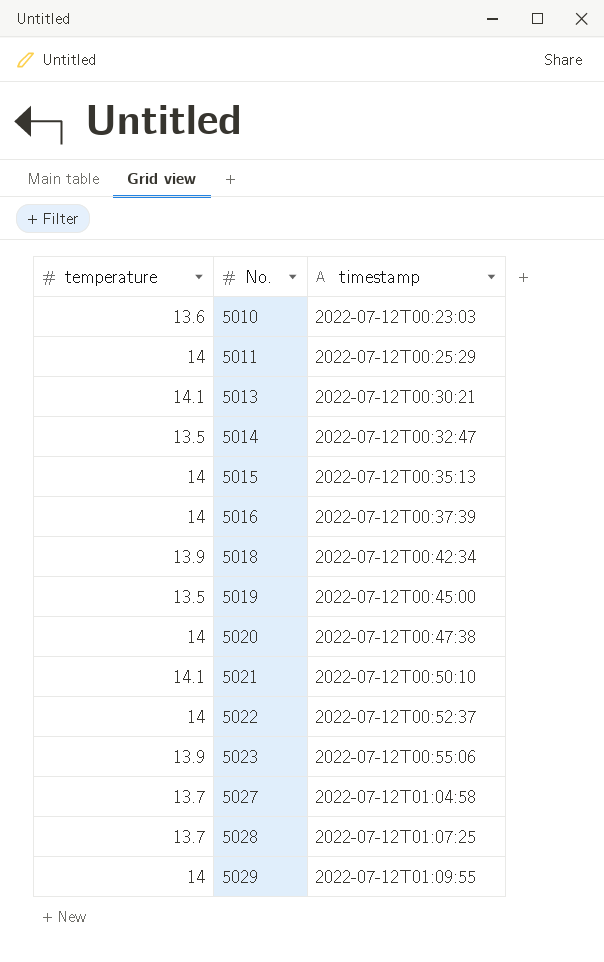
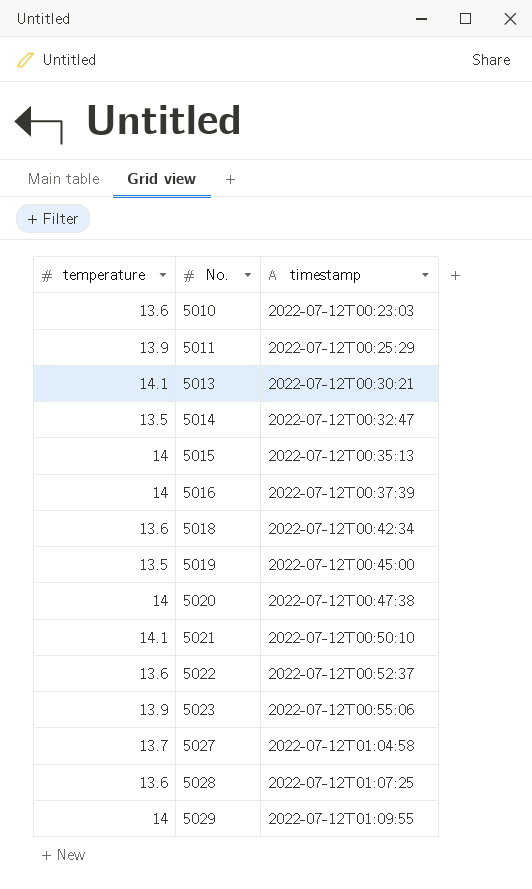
5011 | temperature: 14 -> 13.9
5018 | temperature: 13.9 -> 13.6
5022 | temperature: 14 -> 13.6
5028 | temperature: 13.7 -> 13.6

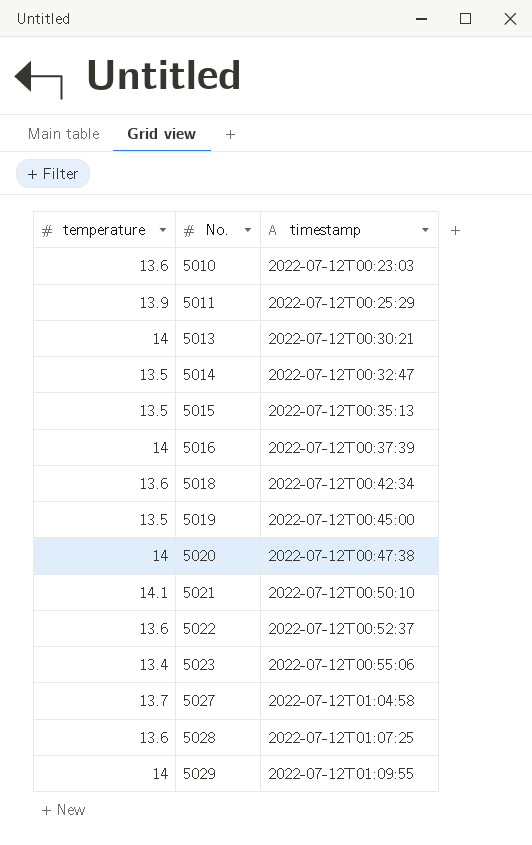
5013 | temperature: 14.1 -> 14
5015 | temperature: 14 -> 13.5
5023 | temperature: 13.9 -> 13.4

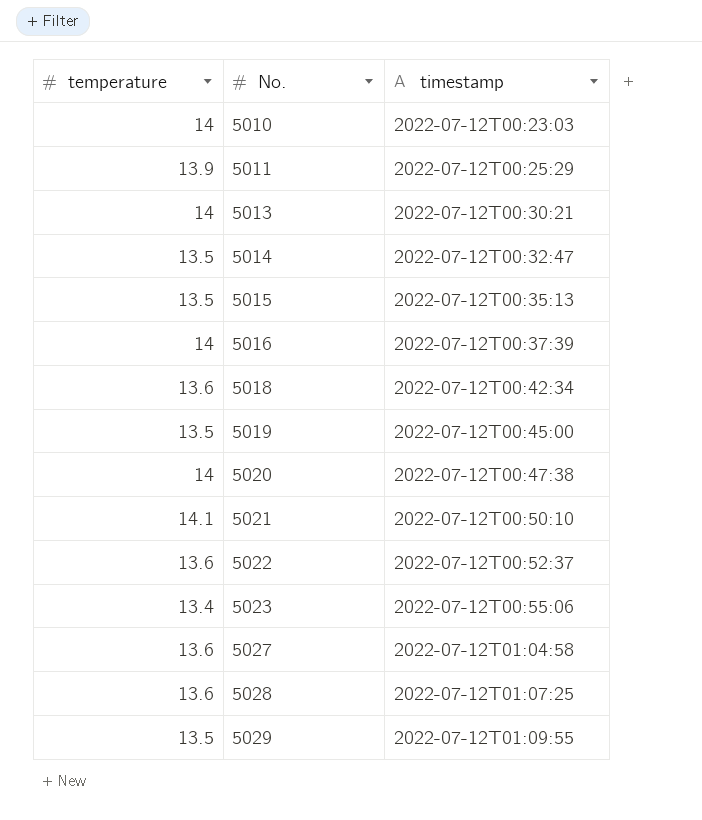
5010 | temperature: 13.6 -> 14
5027 | temperature: 13.7 -> 13.6
5029 | temperature: 14 -> 13.5

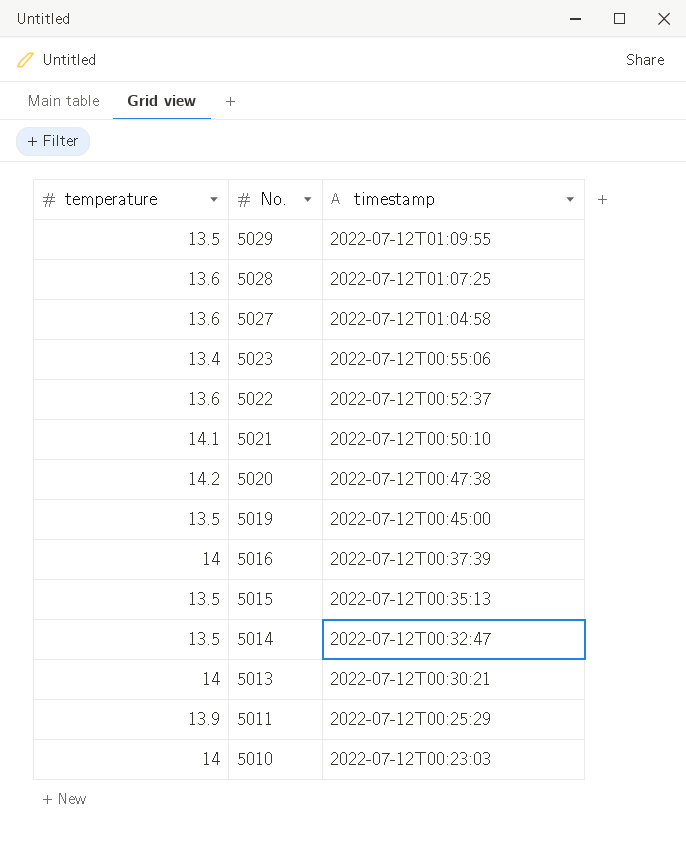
row order: No. ascending -> No. descending
row 5018: 13.6 | 2022-07-12T00:42:34 -> none
5020 | temperature: 14 -> 14.2

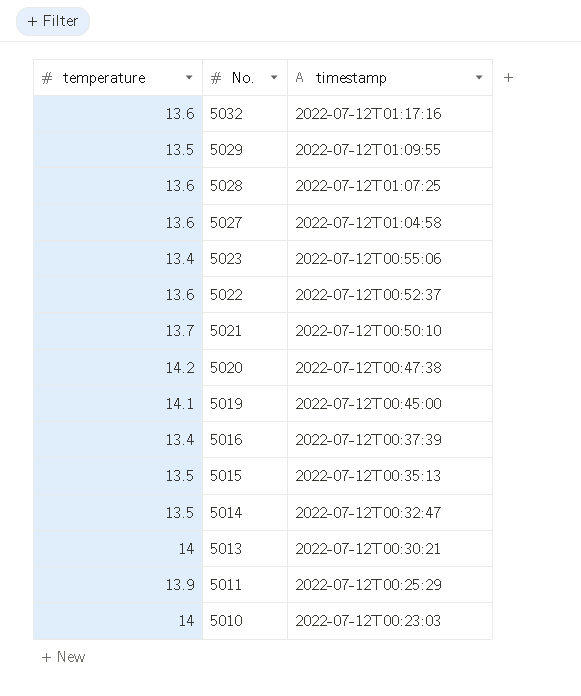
row 5032: none -> 13.6 | 2022-07-12T01:17:16
5021 | temperature: 14.1 -> 13.7
5019 | temperature: 13.5 -> 14.1
5016 | temperature: 14 -> 13.4

